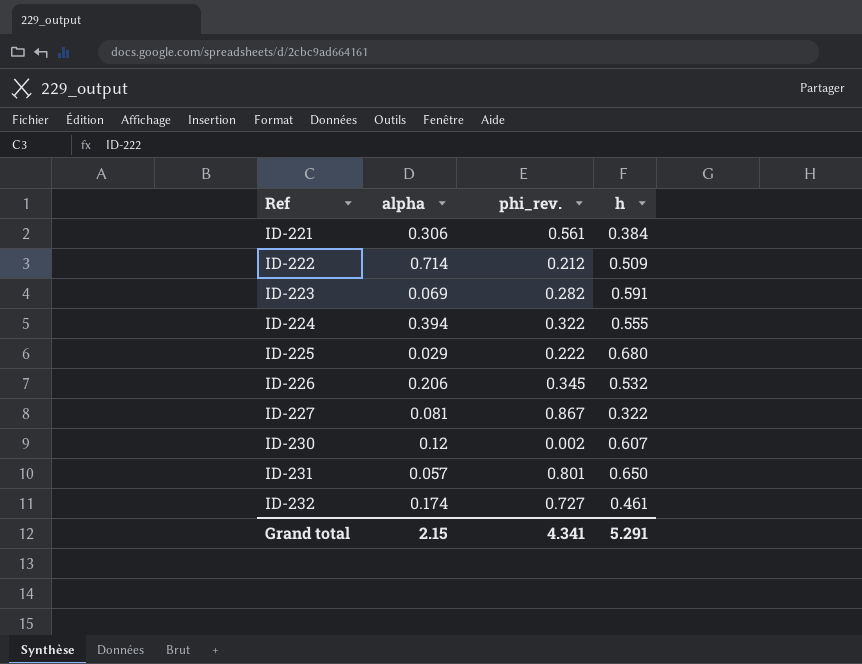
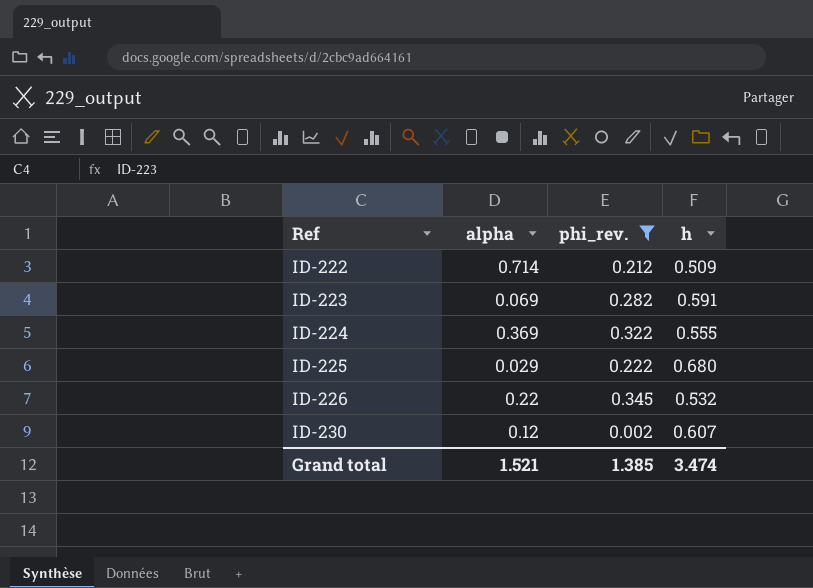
filter: none -> phi_rev. <= 0.345
ID-224 | alpha: 0.394 -> 0.369
ID-226 | alpha: 0.206 -> 0.22
Grand total | alpha: 2.15 -> 1.521
Grand total | phi_rev.: 4.341 -> 1.385
Grand total | h: 5.291 -> 3.474

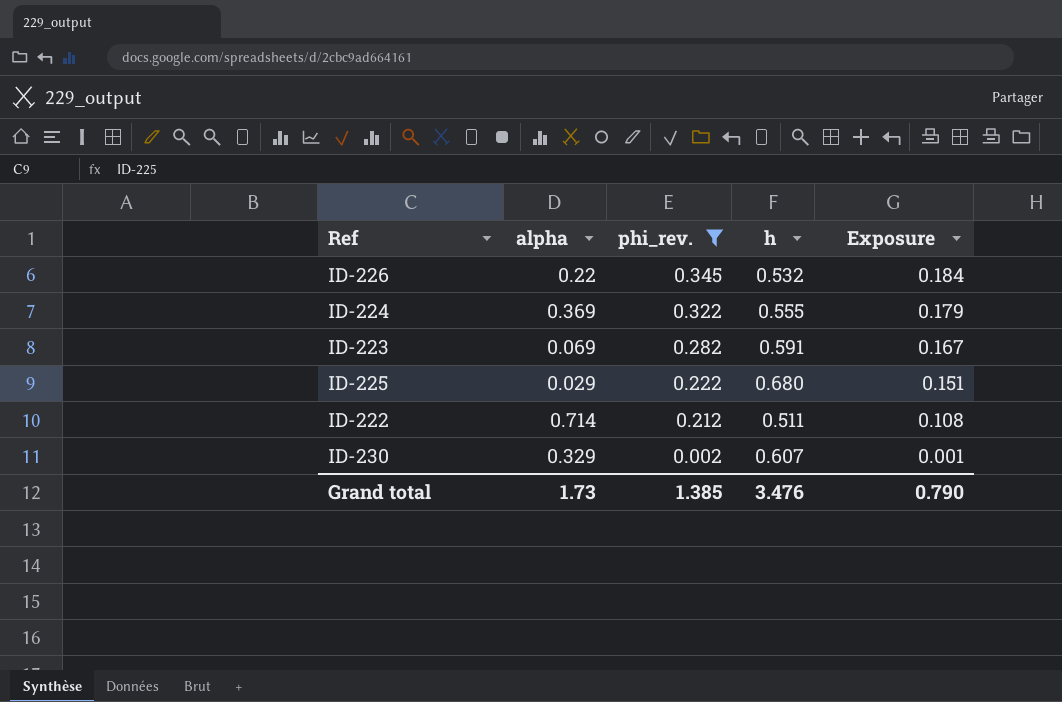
row order: Ref ascending -> phi_rev. descending
column Exposure | formula: none -> [phi_rev.] * [h]
ID-222 | h: 0.509 -> 0.511
ID-230 | alpha: 0.12 -> 0.329
Grand total | alpha: 1.521 -> 1.73
Grand total | h: 3.474 -> 3.476

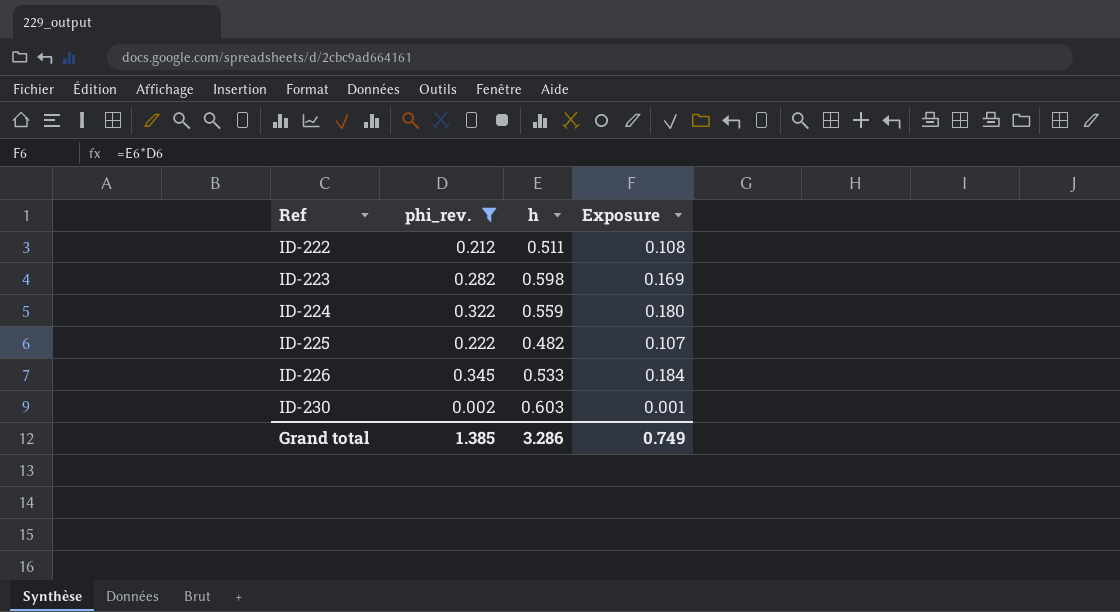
row order: phi_rev. descending -> Ref ascending
column alpha | position: 2 -> none
ID-223 | h: 0.591 -> 0.598
ID-223 | Exposure: 0.167 -> 0.169
ID-224 | h: 0.555 -> 0.559
ID-224 | Exposure: 0.179 -> 0.180
ID-225 | h: 0.680 -> 0.482
ID-225 | Exposure: 0.151 -> 0.107
ID-226 | h: 0.532 -> 0.533
ID-230 | h: 0.607 -> 0.603
Grand total | h: 3.476 -> 3.286
Grand total | Exposure: 0.790 -> 0.749

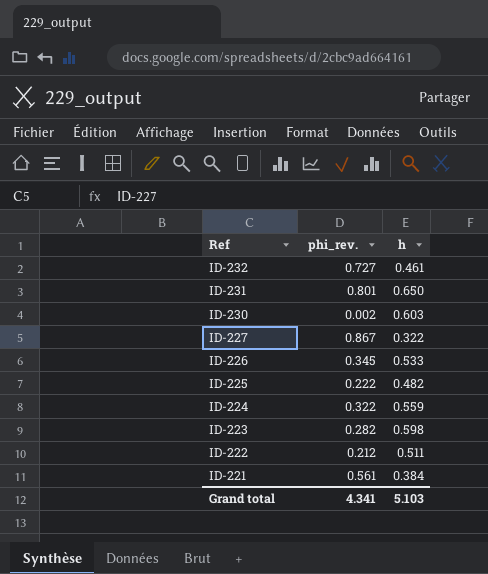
filter: phi_rev. <= 0.345 -> none
row order: Ref ascending -> Ref descending
column Exposure | formula: [phi_rev.] * [h] -> none
Grand total | phi_rev.: 1.385 -> 4.341
Grand total | h: 3.286 -> 5.103

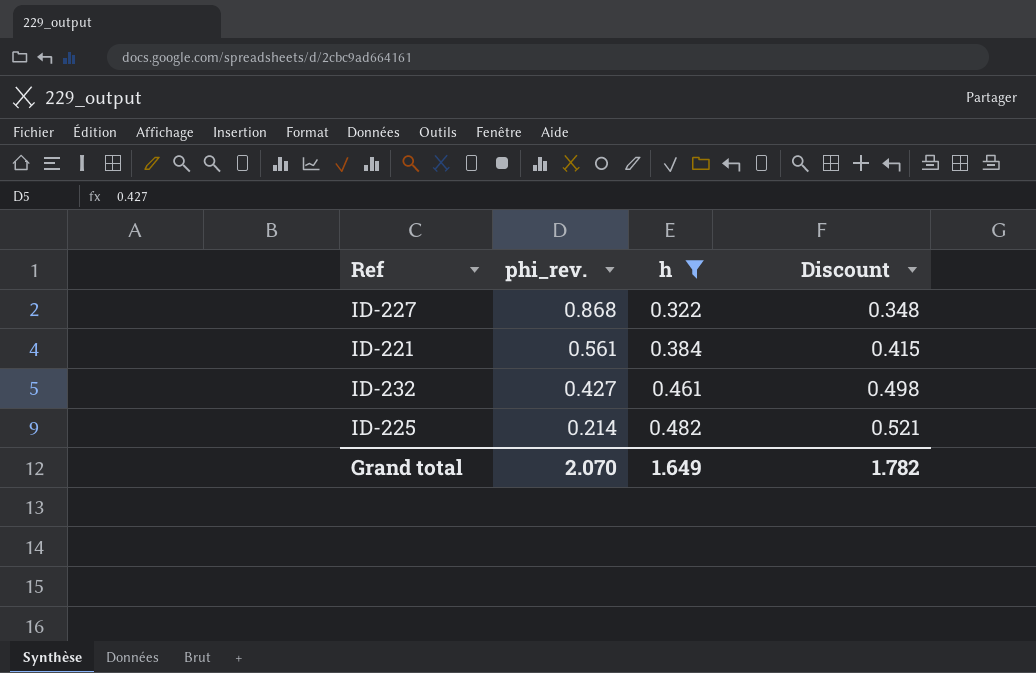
filter: none -> h <= 0.482
row order: Ref descending -> phi_rev. descending
column Discount | formula: none -> [h] * 1.08
ID-227 | phi_rev.: 0.867 -> 0.868
ID-232 | phi_rev.: 0.727 -> 0.427
ID-225 | phi_rev.: 0.222 -> 0.214
Grand total | phi_rev.: 4.341 -> 2.070
Grand total | h: 5.103 -> 1.649

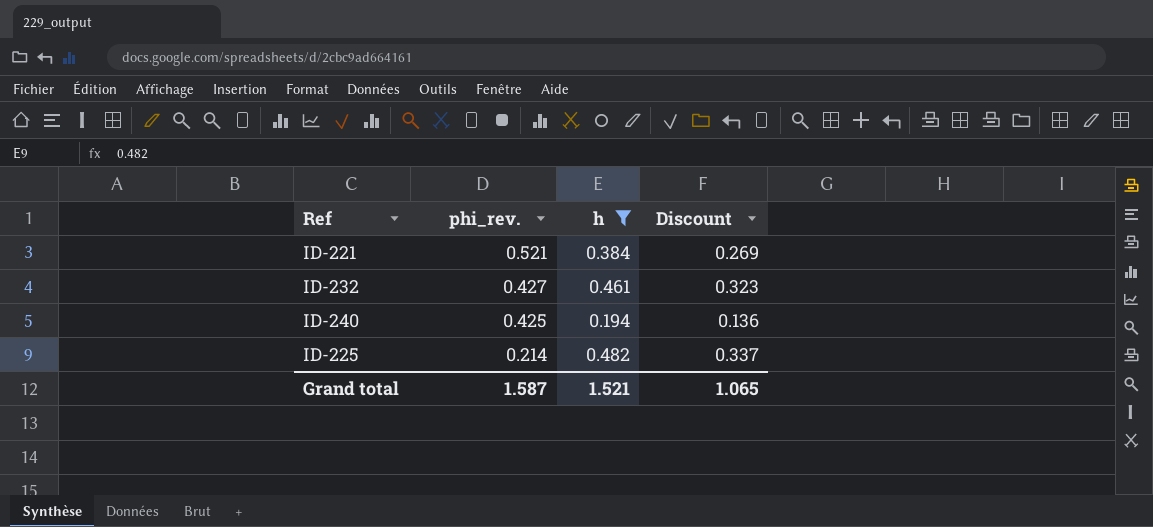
column Discount | formula: [h] * 1.08 -> [h] * 0.7
row ID-227: 0.868 | 0.322 | 0.348 -> none
ID-221 | phi_rev.: 0.561 -> 0.521
row ID-240: none -> 0.425 | 0.194 | 0.136
Grand total | phi_rev.: 2.070 -> 1.587
Grand total | h: 1.649 -> 1.521
Grand total | Discount: 1.782 -> 1.065

